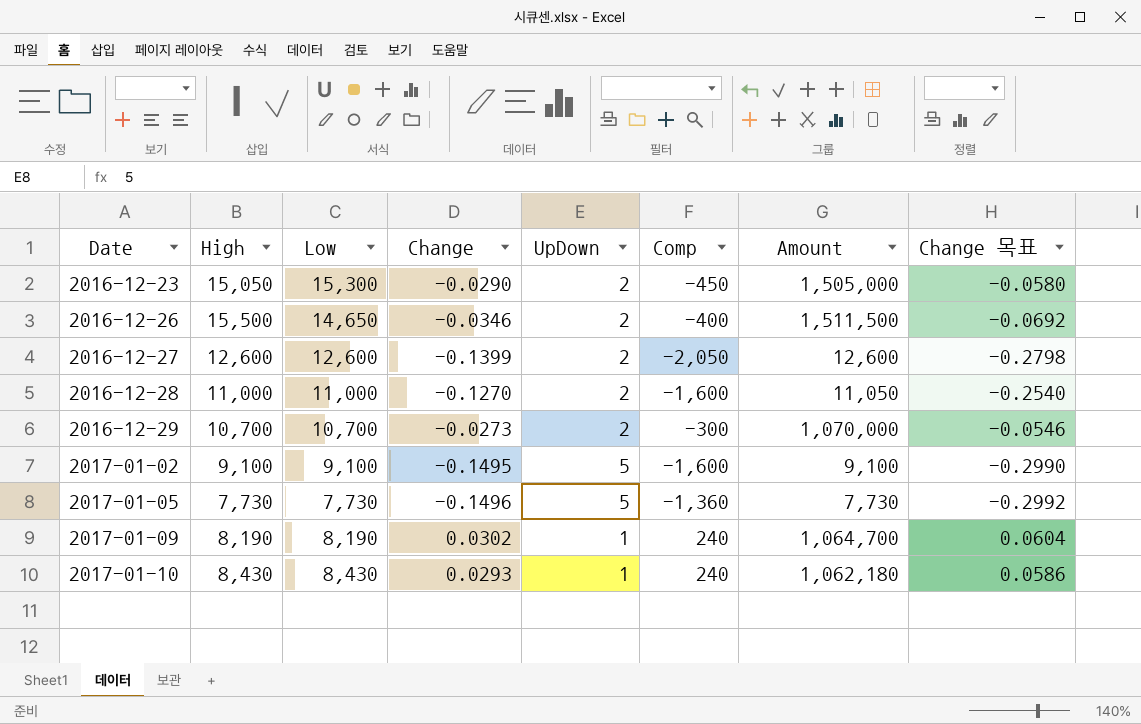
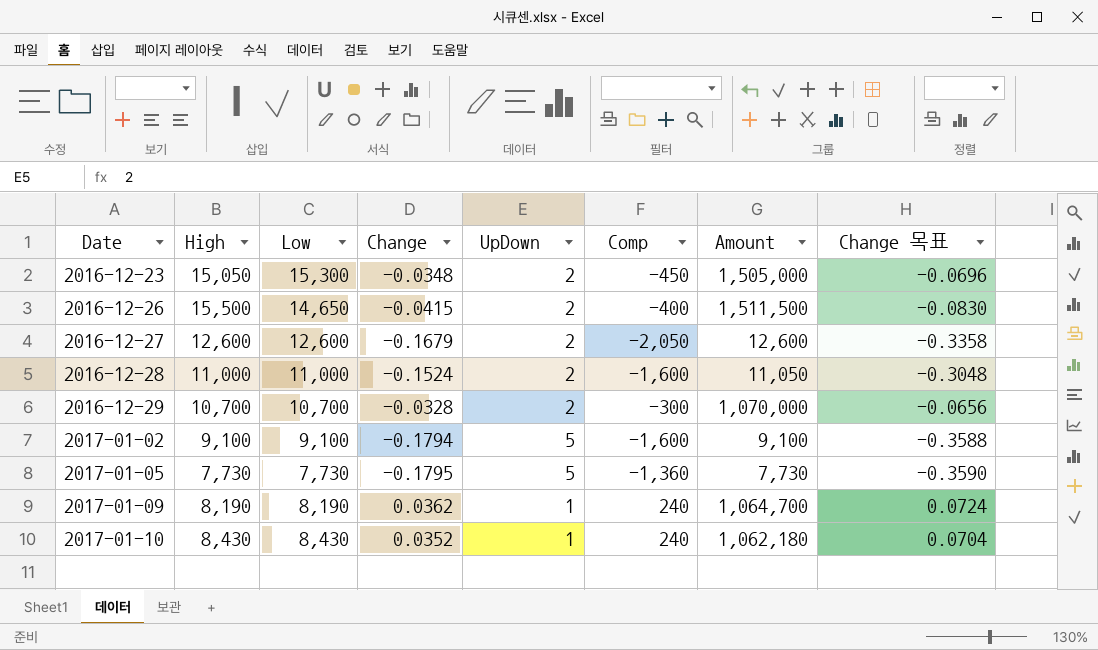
2016-12-23 | Change: -0.0290 -> -0.0348
2016-12-23 | Change 목표: -0.0580 -> -0.0696
2016-12-26 | Change: -0.0346 -> -0.0415
2016-12-26 | Change 목표: -0.0692 -> -0.0830
2016-12-27 | Change: -0.1399 -> -0.1679
2016-12-27 | Change 목표: -0.2798 -> -0.3358
2016-12-28 | Change: -0.1270 -> -0.1524
2016-12-28 | Change 목표: -0.2540 -> -0.3048
2016-12-29 | Change: -0.0273 -> -0.0328
2016-12-29 | Change 목표: -0.0546 -> -0.0656
2017-01-02 | Change: -0.1495 -> -0.1794
2017-01-02 | Change 목표: -0.2990 -> -0.3588
2017-01-05 | Change: -0.1496 -> -0.1795
2017-01-05 | Change 목표: -0.2992 -> -0.3590
2017-01-09 | Change: 0.0302 -> 0.0362
2017-01-09 | Change 목표: 0.0604 -> 0.0724
2017-01-10 | Change: 0.0293 -> 0.0352
2017-01-10 | Change 목표: 0.0586 -> 0.0704

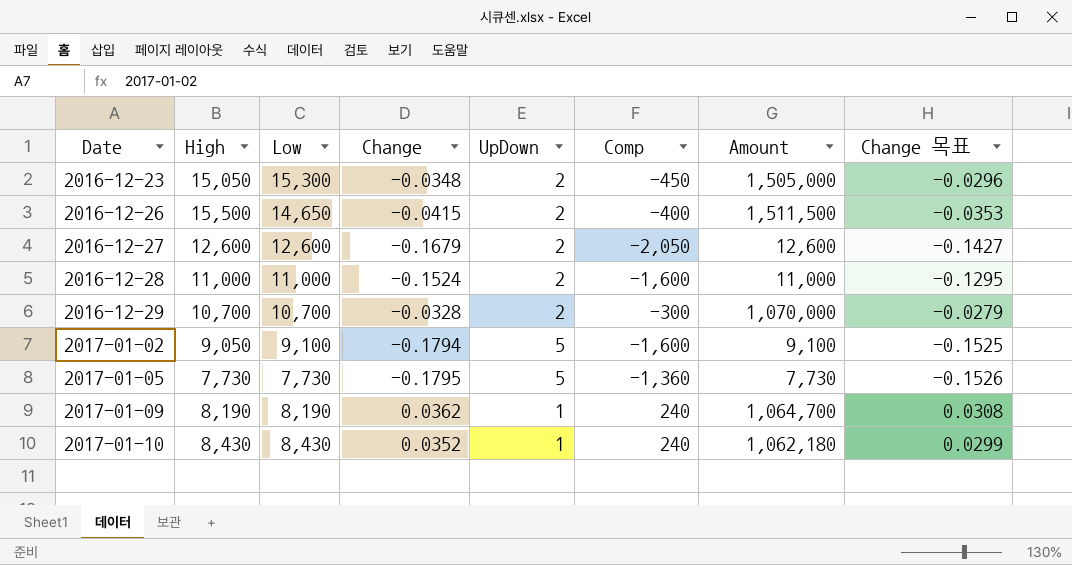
column Change 목표 | formula: [Change] * 2 -> [Change] * 0.85
2016-12-28 | Amount: 11,050 -> 11,000
2017-01-02 | High: 9,100 -> 9,050

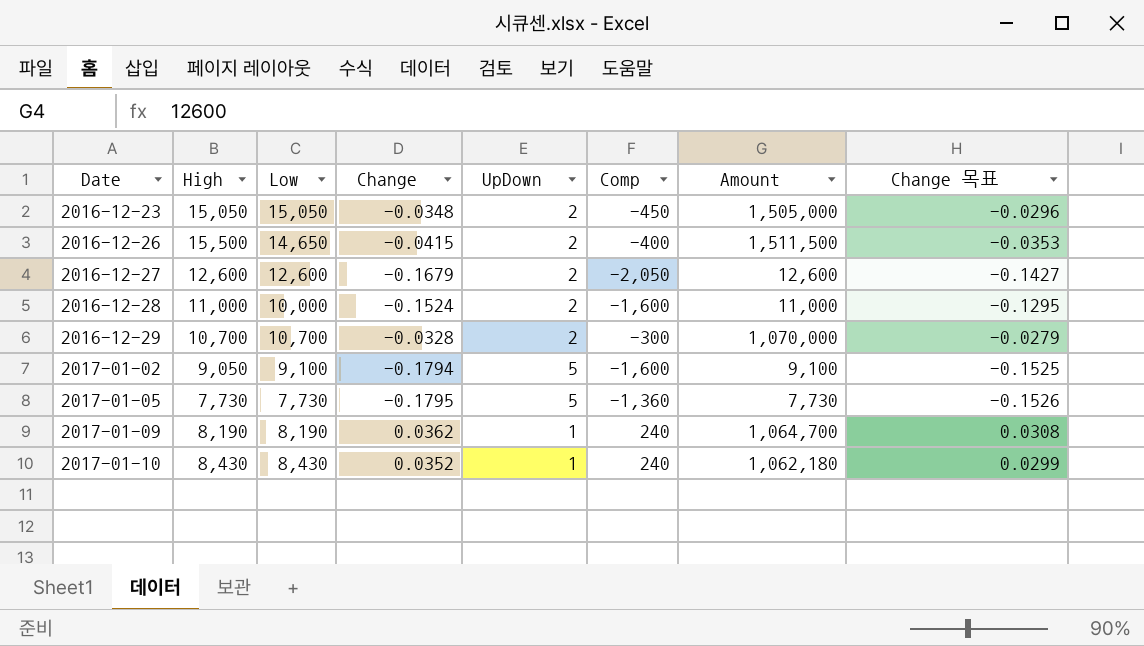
2016-12-23 | Low: 15,300 -> 15,050
2016-12-28 | Low: 11,000 -> 10,000

